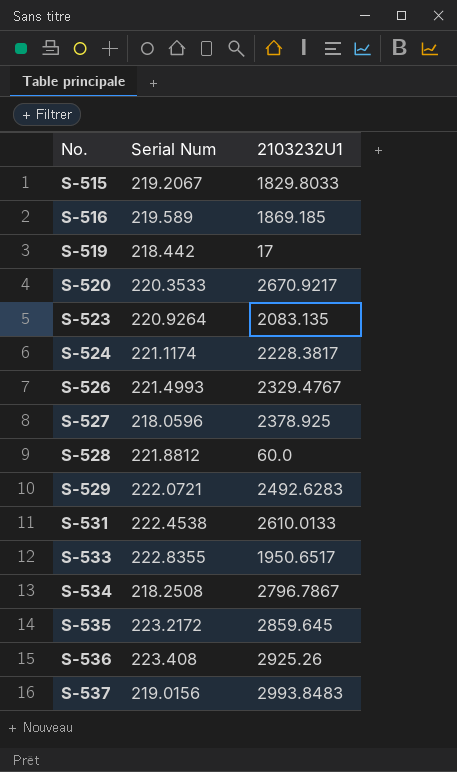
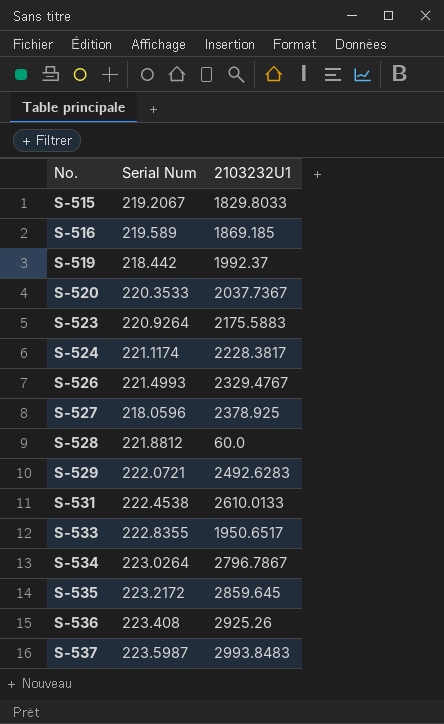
S-519 | 2103232U1: 17 -> 1992.37
S-520 | 2103232U1: 2670.9217 -> 2037.7367
S-523 | 2103232U1: 2083.135 -> 2175.5883
S-534 | Serial Num: 218.2508 -> 223.0264
S-537 | Serial Num: 219.0156 -> 223.5987

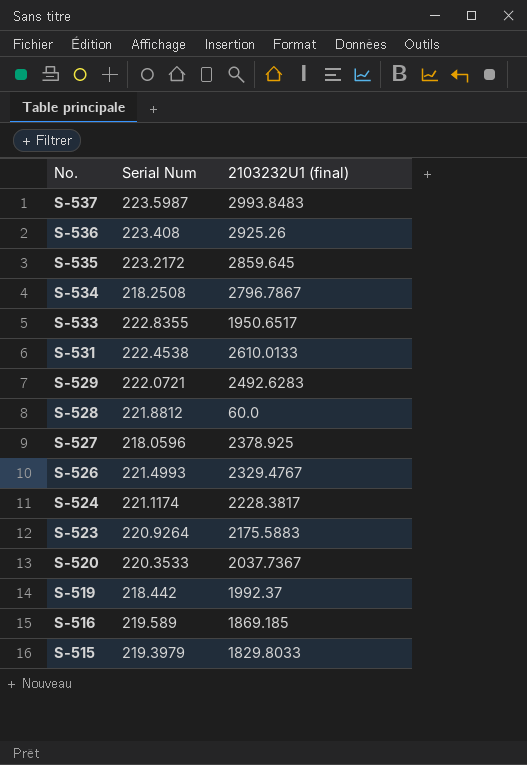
row order: No. ascending -> No. descending
column name: 2103232U1 -> 2103232U1 (final)
S-534 | Serial Num: 223.0264 -> 218.2508
S-515 | Serial Num: 219.2067 -> 219.3979

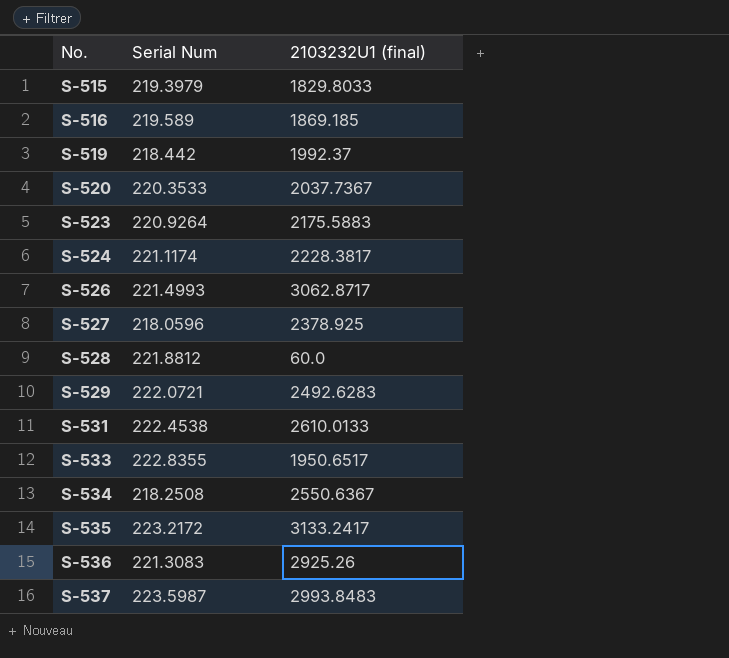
row order: No. descending -> No. ascending
S-526 | 2103232U1 (final): 2329.4767 -> 3062.8717
S-534 | 2103232U1 (final): 2796.7867 -> 2550.6367
S-535 | 2103232U1 (final): 2859.645 -> 3133.2417
S-536 | Serial Num: 223.408 -> 221.3083

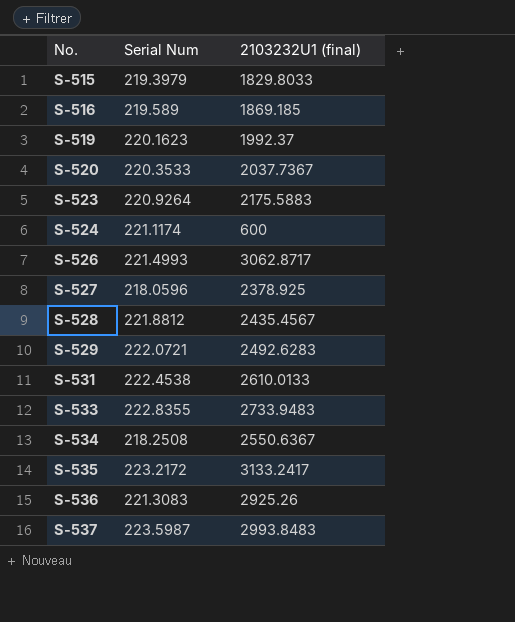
S-519 | Serial Num: 218.442 -> 220.1623
S-524 | 2103232U1 (final): 2228.3817 -> 600
S-528 | 2103232U1 (final): 60.0 -> 2435.4567
S-533 | 2103232U1 (final): 1950.6517 -> 2733.9483

